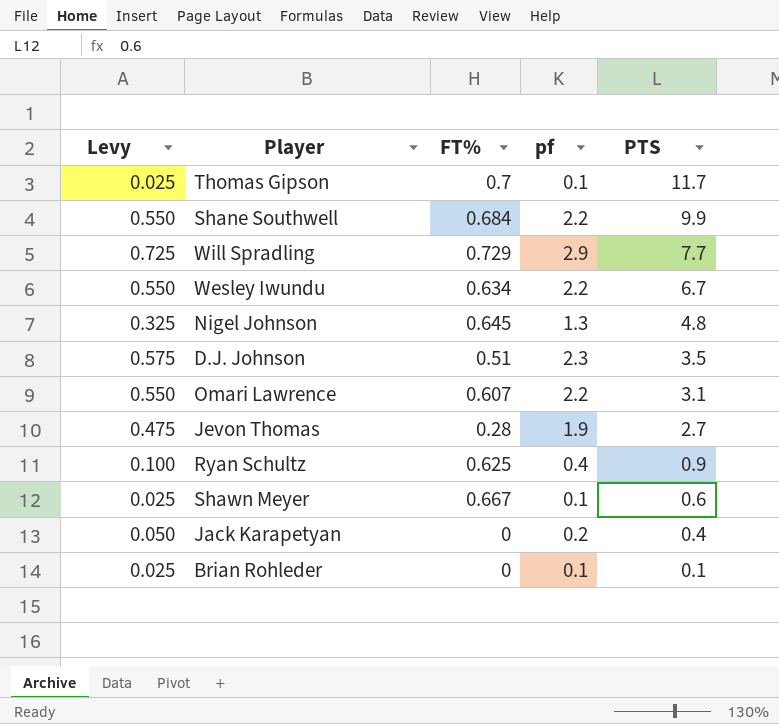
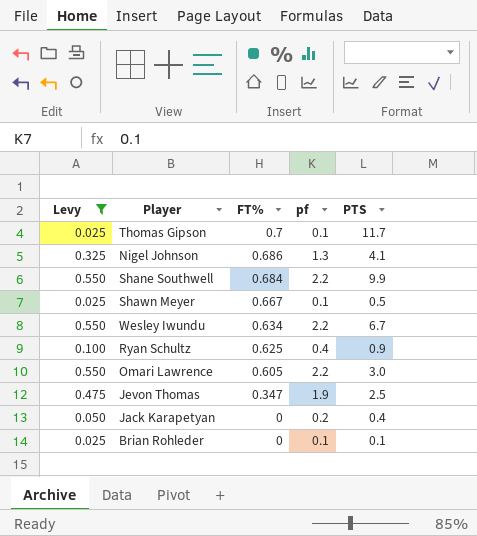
filter: none -> Levy <= 0.550
row order: PTS descending -> FT% descending
Nigel Johnson | FT%: 0.645 -> 0.686
Nigel Johnson | PTS: 4.8 -> 4.1
Shawn Meyer | PTS: 0.6 -> 0.5
Omari Lawrence | FT%: 0.607 -> 0.605
Omari Lawrence | PTS: 3.1 -> 3.0
Jevon Thomas | FT%: 0.28 -> 0.347
Jevon Thomas | PTS: 2.7 -> 2.5

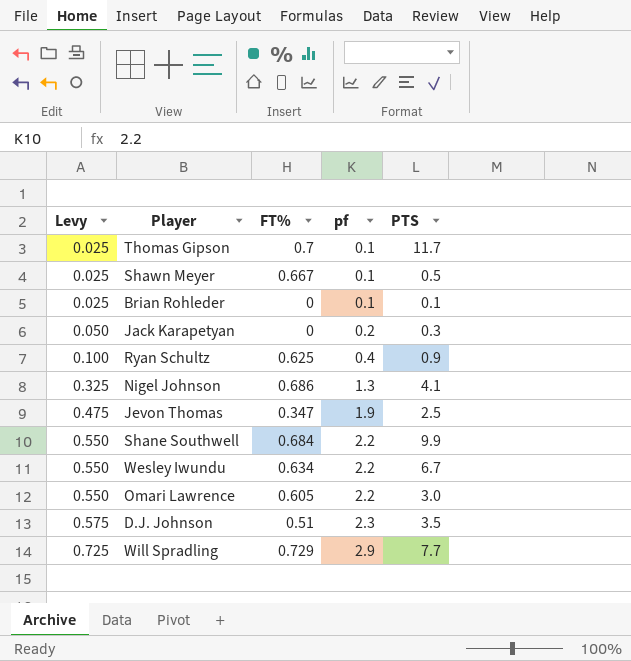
filter: Levy <= 0.550 -> none
row order: FT% descending -> Levy ascending
Jack Karapetyan | PTS: 0.4 -> 0.3

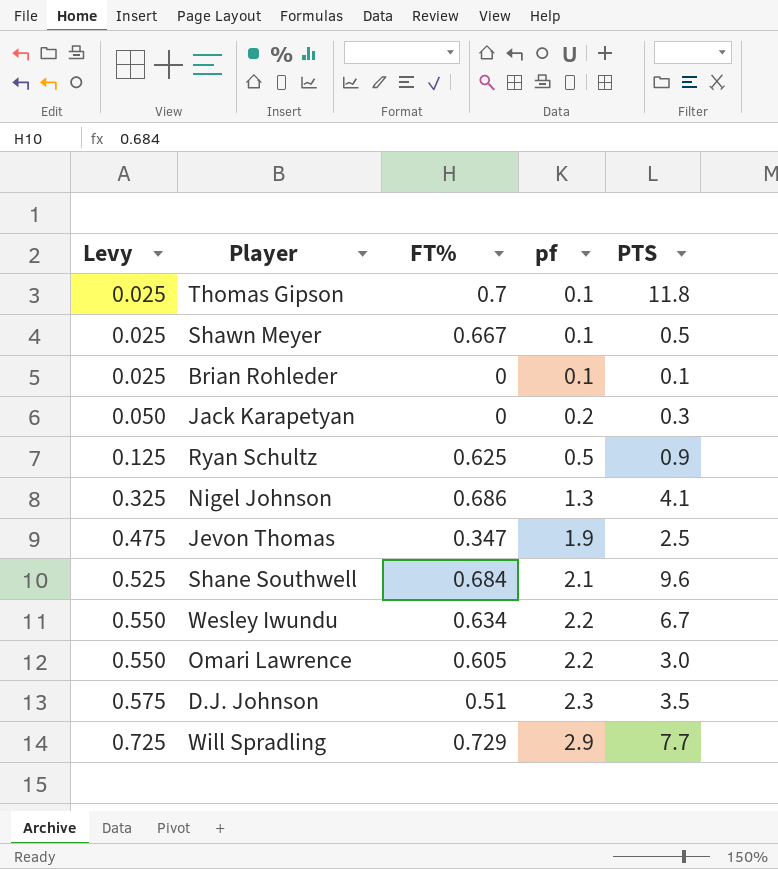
Thomas Gipson | PTS: 11.7 -> 11.8
Ryan Schultz | Levy: 0.100 -> 0.125
Ryan Schultz | pf: 0.4 -> 0.5
Shane Southwell | Levy: 0.550 -> 0.525
Shane Southwell | pf: 2.2 -> 2.1
Shane Southwell | PTS: 9.9 -> 9.6

